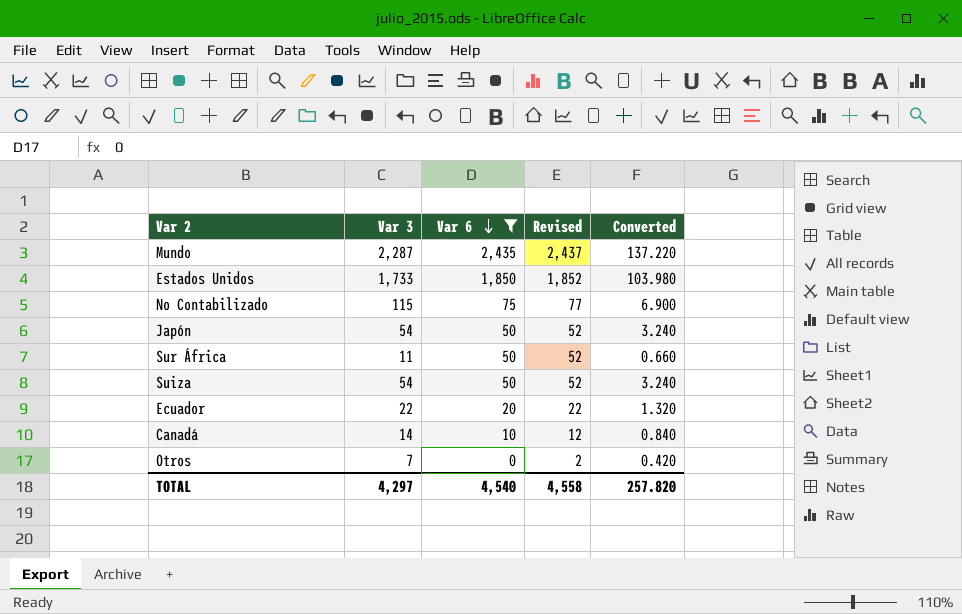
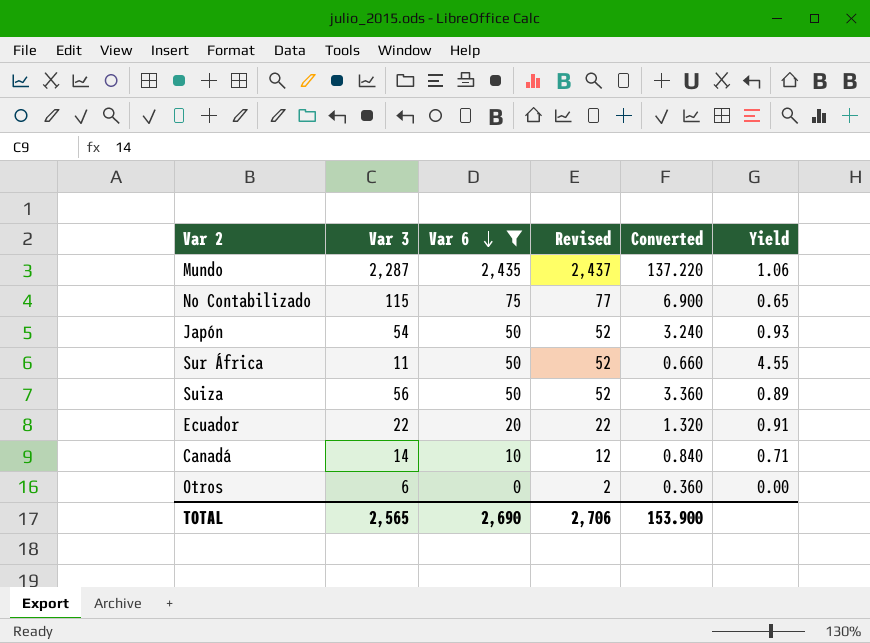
column Yield | formula: none -> [Var 6] / [Var 3]
row Estados Unidos: 1,733 | 1,850 | 1,852 | 103.980 -> none
Suiza | Var 3: 54 -> 56
Suiza | Converted: 3.240 -> 3.360
Otros | Var 3: 7 -> 6
Otros | Converted: 0.420 -> 0.360
TOTAL | Var 3: 4,297 -> 2,565
TOTAL | Var 6: 4,540 -> 2,690
TOTAL | Revised: 4,558 -> 2,706
TOTAL | Converted: 257.820 -> 153.900

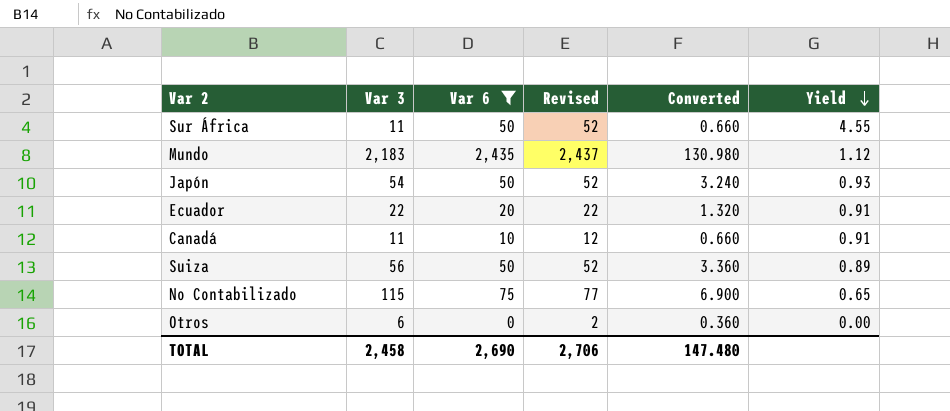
row order: Var 6 descending -> Yield descending
Mundo | Var 3: 2,287 -> 2,183
Mundo | Converted: 137.220 -> 130.980
Mundo | Yield: 1.06 -> 1.12
Canadá | Var 3: 14 -> 11
Canadá | Converted: 0.840 -> 0.660
Canadá | Yield: 0.71 -> 0.91
TOTAL | Var 3: 2,565 -> 2,458
TOTAL | Converted: 153.900 -> 147.480

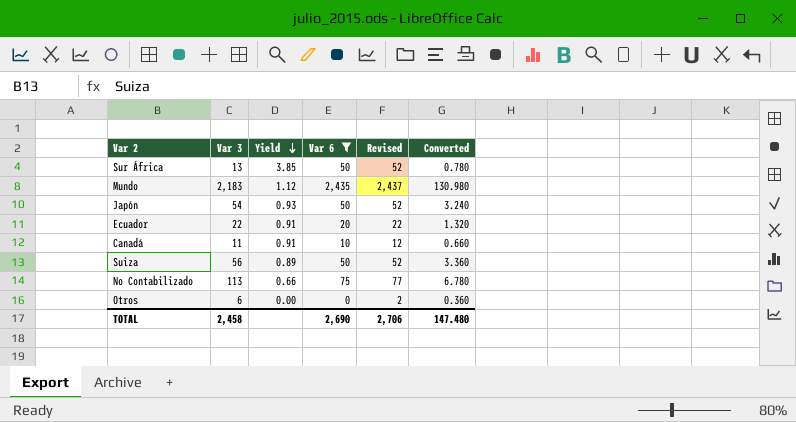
column Yield | position: 6 -> 3
Sur África | Var 3: 11 -> 13
Sur África | Yield: 4.55 -> 3.85
Sur África | Converted: 0.660 -> 0.780
No Contabilizado | Var 3: 115 -> 113
No Contabilizado | Yield: 0.65 -> 0.66
No Contabilizado | Converted: 6.900 -> 6.780

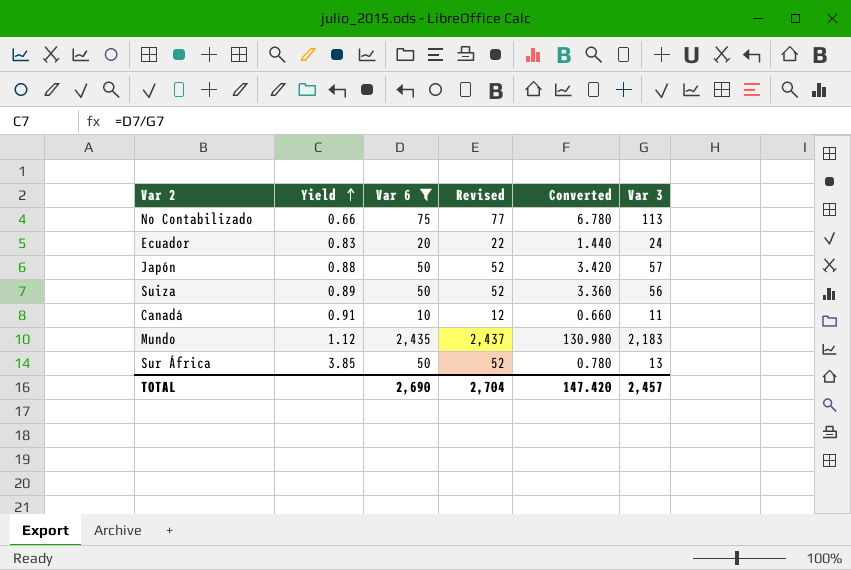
row order: Yield descending -> Yield ascending
column Var 3 | position: 2 -> 6
row Otros: 6 | 0.00 | 0 | 2 | 0.360 -> none
Ecuador | Yield: 0.91 -> 0.83
Ecuador | Converted: 1.320 -> 1.440
Ecuador | Var 3: 22 -> 24
Japón | Yield: 0.93 -> 0.88
Japón | Converted: 3.240 -> 3.420
Japón | Var 3: 54 -> 57
TOTAL | Revised: 2,706 -> 2,704
TOTAL | Converted: 147.480 -> 147.420
TOTAL | Var 3: 2,458 -> 2,457

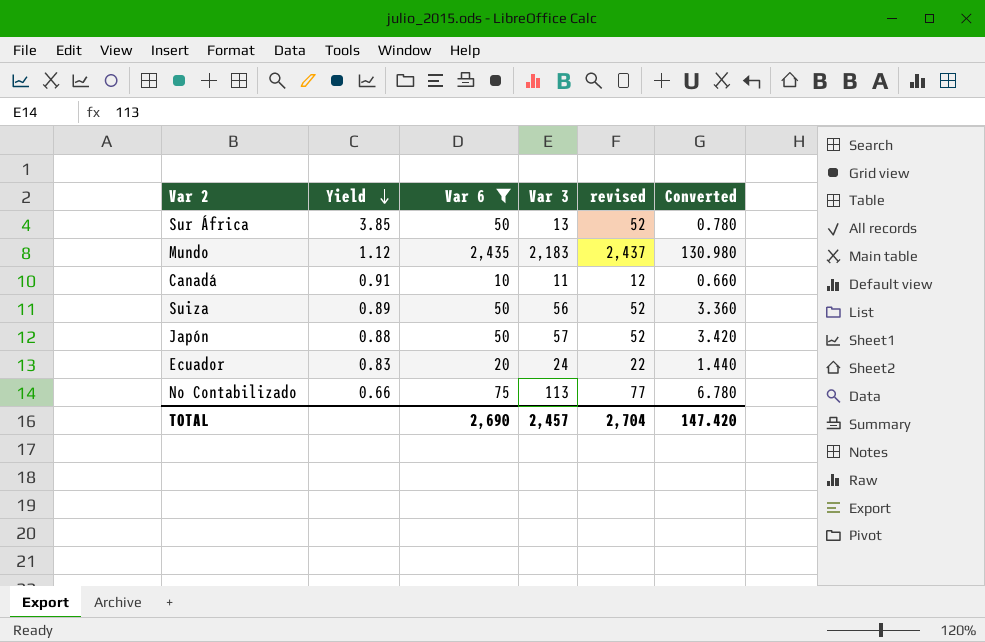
row order: Yield ascending -> Yield descending
column Var 3 | position: 6 -> 4
column name: Revised -> revised

